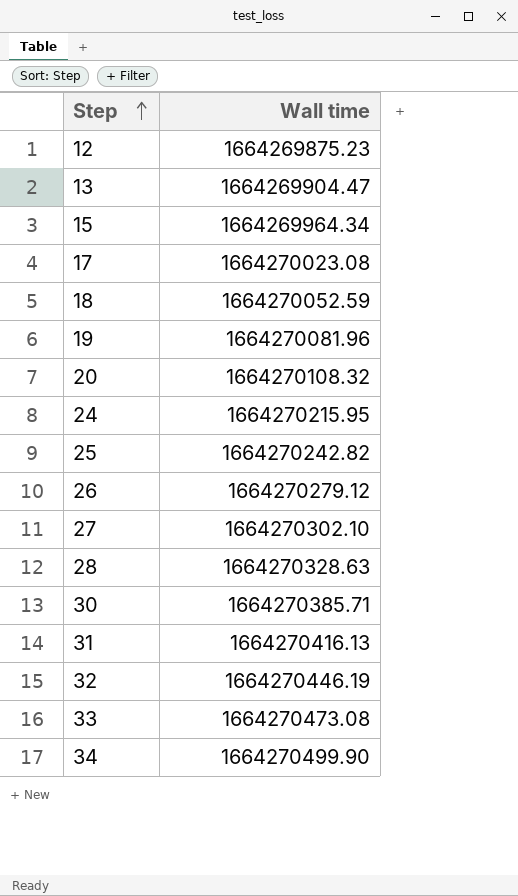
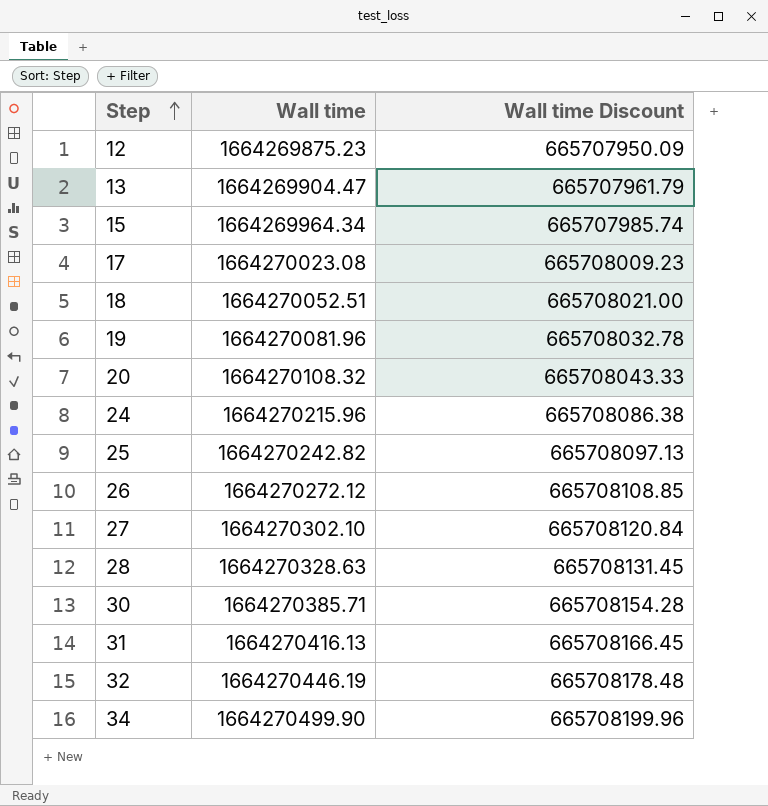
column Wall time Discount | formula: none -> [Wall time] * 0.4
row 33: 1664270473.08 -> none
18 | Wall time: 1664270052.59 -> 1664270052.51
24 | Wall time: 1664270215.95 -> 1664270215.96
26 | Wall time: 1664270279.12 -> 1664270272.12

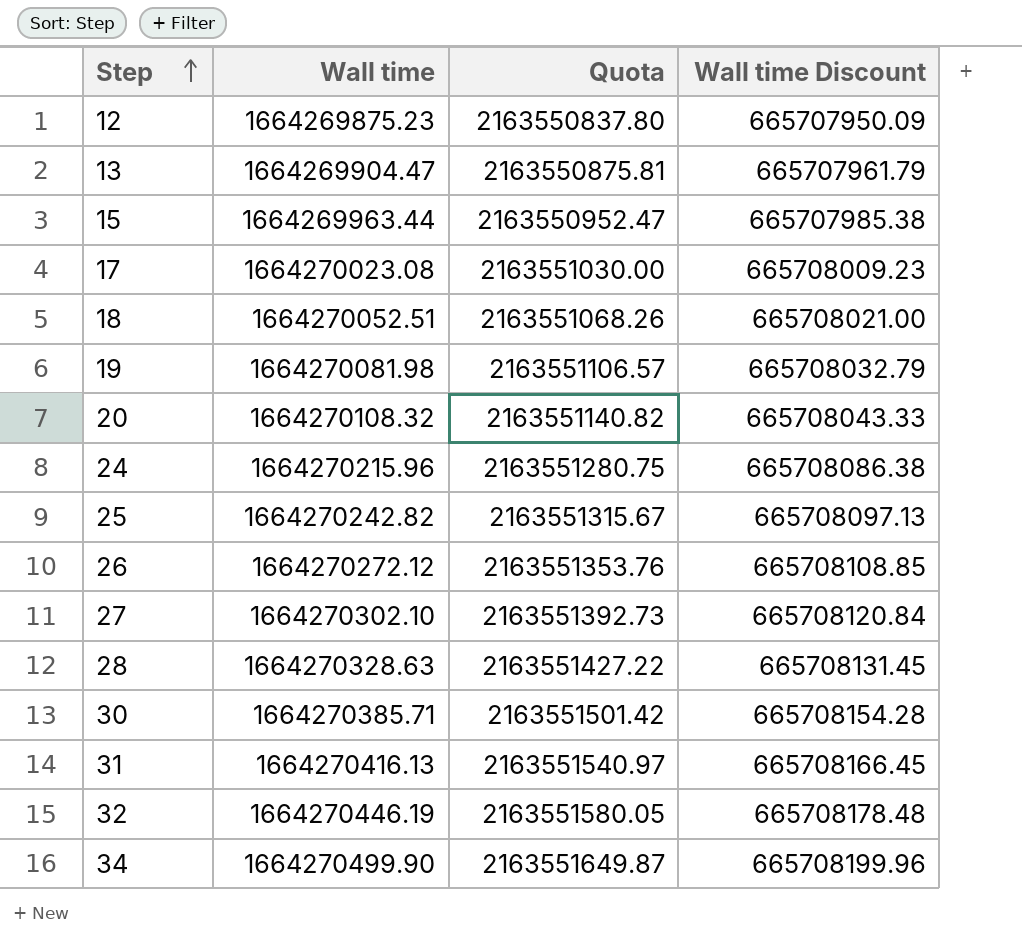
column Quota | formula: none -> [Wall time] * 1.3
15 | Wall time: 1664269964.34 -> 1664269963.44
15 | Wall time Discount: 665707985.74 -> 665707985.38
19 | Wall time: 1664270081.96 -> 1664270081.98
19 | Wall time Discount: 665708032.78 -> 665708032.79

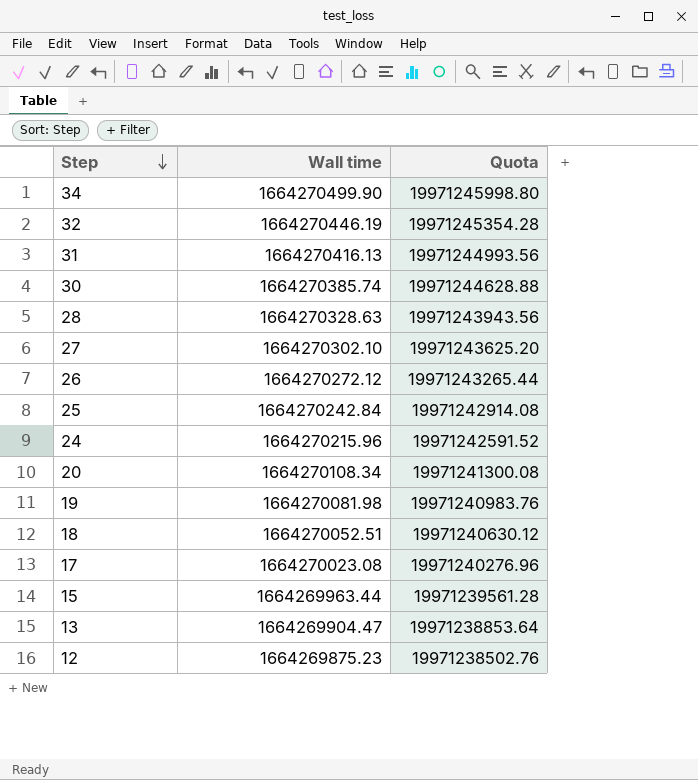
row order: Step ascending -> Step descending
column Wall time Discount | formula: [Wall time] * 0.4 -> none
column Quota | formula: [Wall time] * 1.3 -> [Wall time] * 12
30 | Wall time: 1664270385.71 -> 1664270385.74
25 | Wall time: 1664270242.82 -> 1664270242.84
20 | Wall time: 1664270108.32 -> 1664270108.34

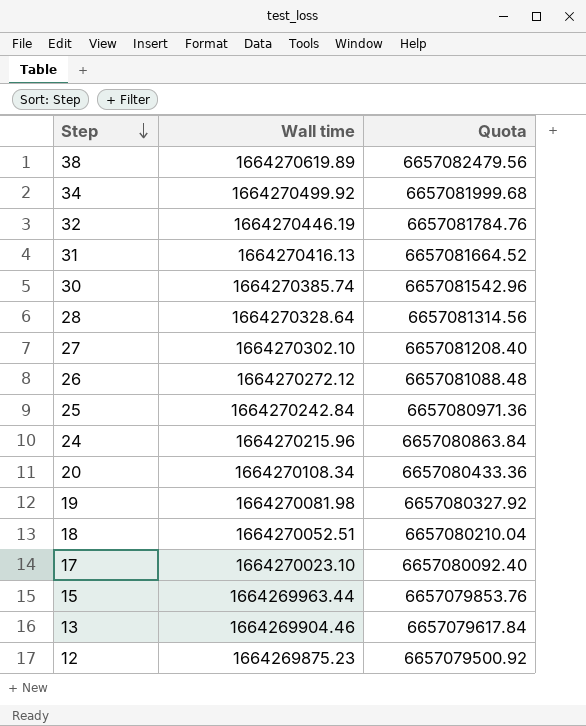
column Quota | formula: [Wall time] * 12 -> [Wall time] * 4
row 38: none -> 1664270619.89 | 6657082479.56
34 | Wall time: 1664270499.90 -> 1664270499.92
28 | Wall time: 1664270328.63 -> 1664270328.64
17 | Wall time: 1664270023.08 -> 1664270023.10
13 | Wall time: 1664269904.47 -> 1664269904.46

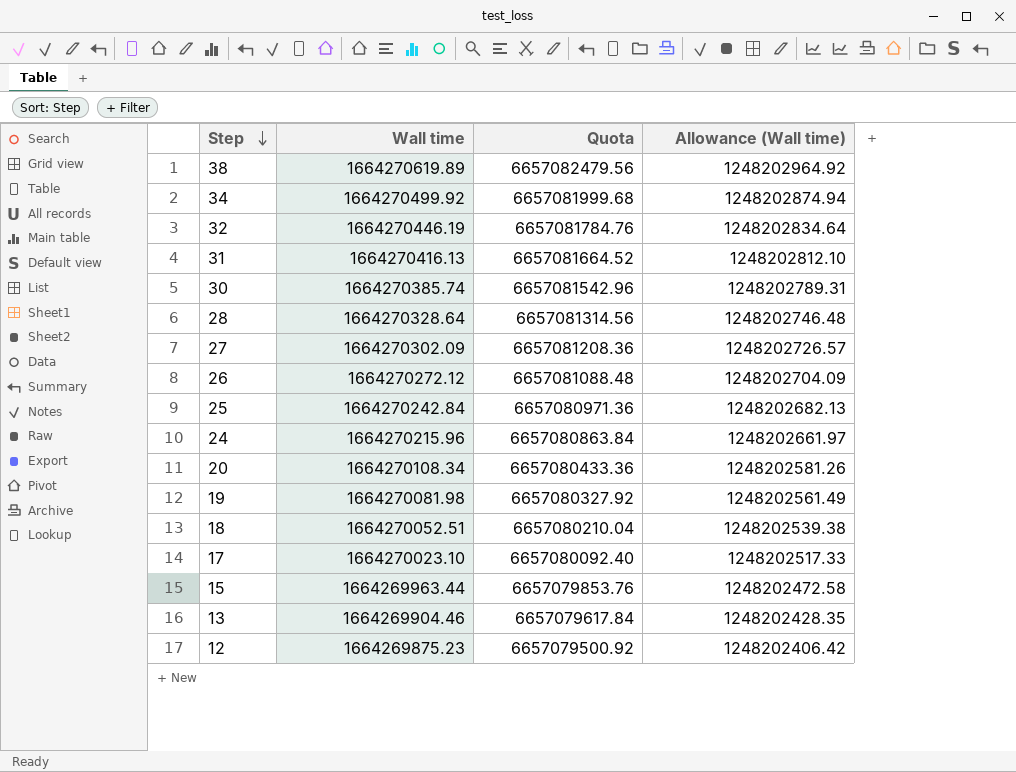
column Allowance (Wall time) | formula: none -> [Wall time] * 0.75
27 | Wall time: 1664270302.10 -> 1664270302.09
27 | Quota: 6657081208.40 -> 6657081208.36

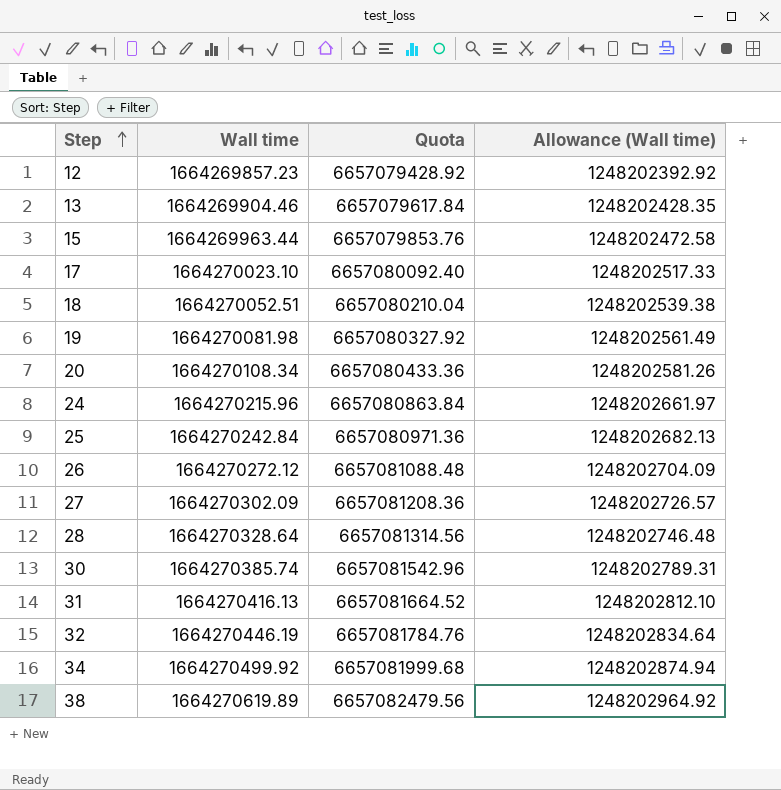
row order: Step descending -> Step ascending
12 | Wall time: 1664269875.23 -> 1664269857.23
12 | Quota: 6657079500.92 -> 6657079428.92
12 | Allowance (Wall time): 1248202406.42 -> 1248202392.92

